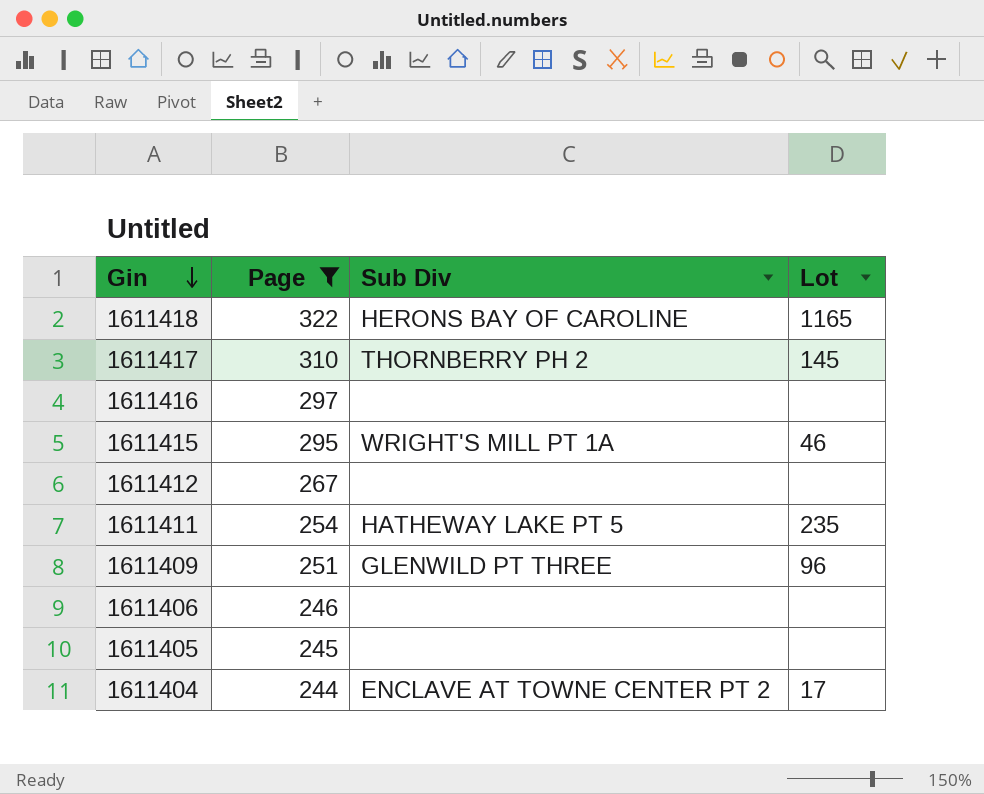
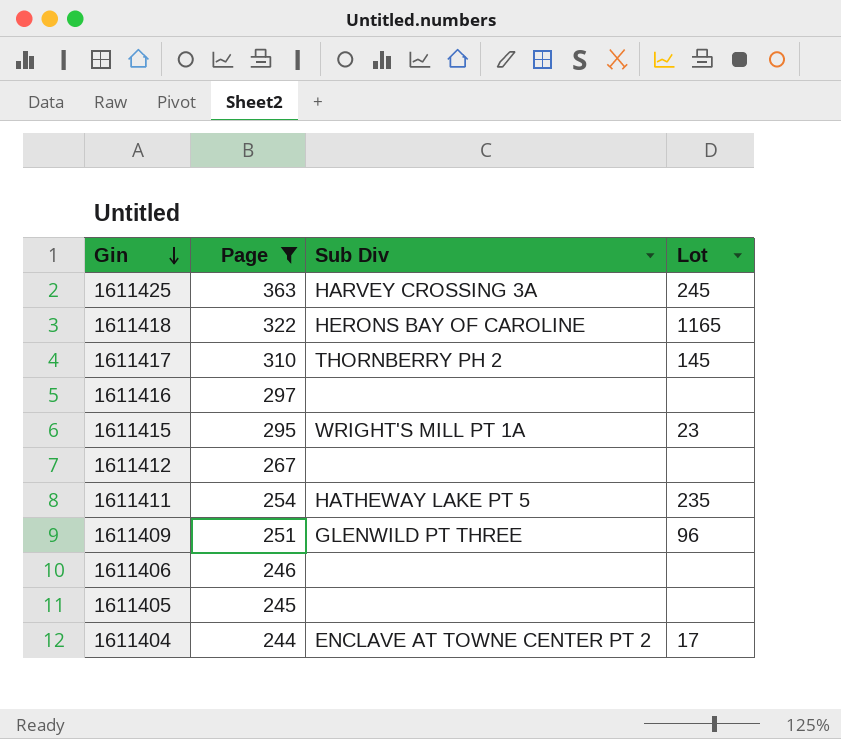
row 1611425: none -> 363 | HARVEY CROSSING 3A | 245
1611415 | Lot: 46 -> 23

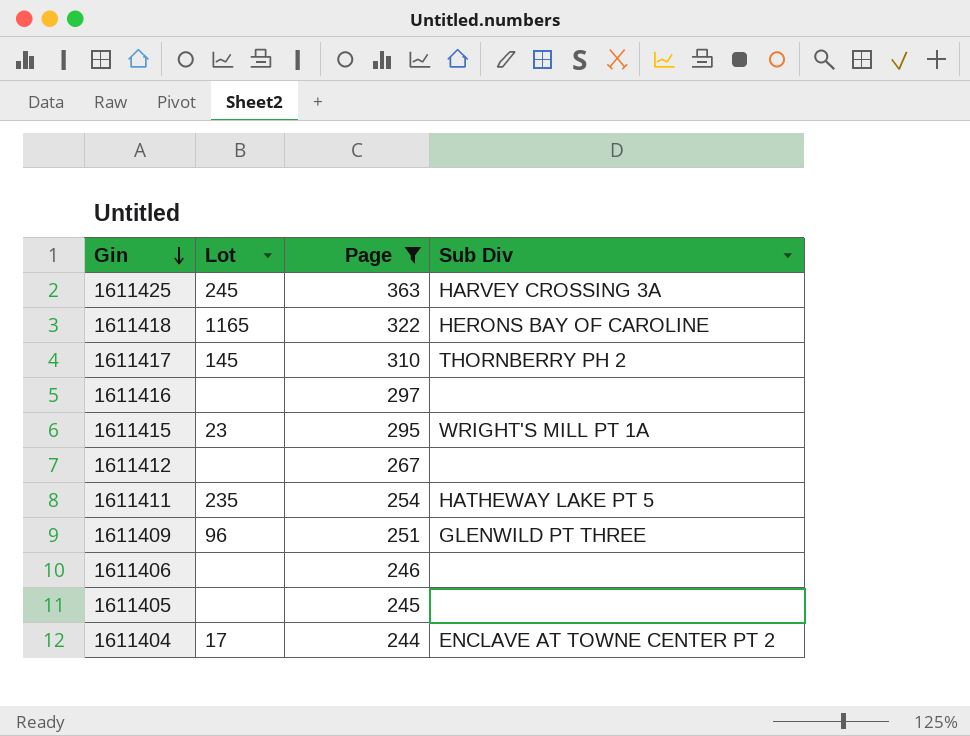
column Lot | position: 4 -> 2

